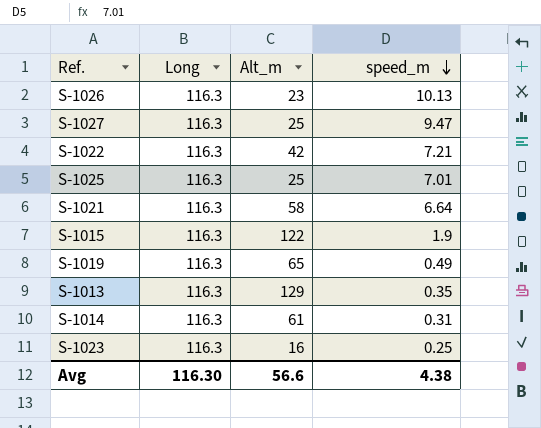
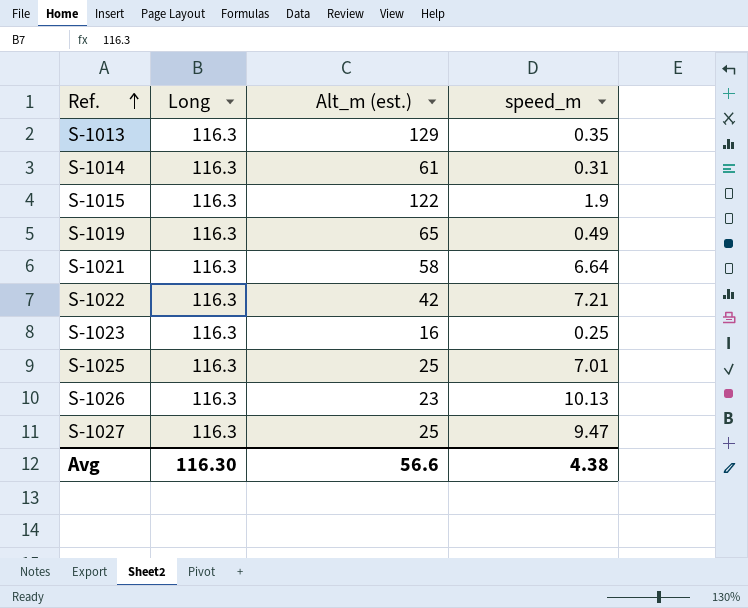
row order: speed_m descending -> Ref. ascending
column name: Alt_m -> Alt_m (est.)

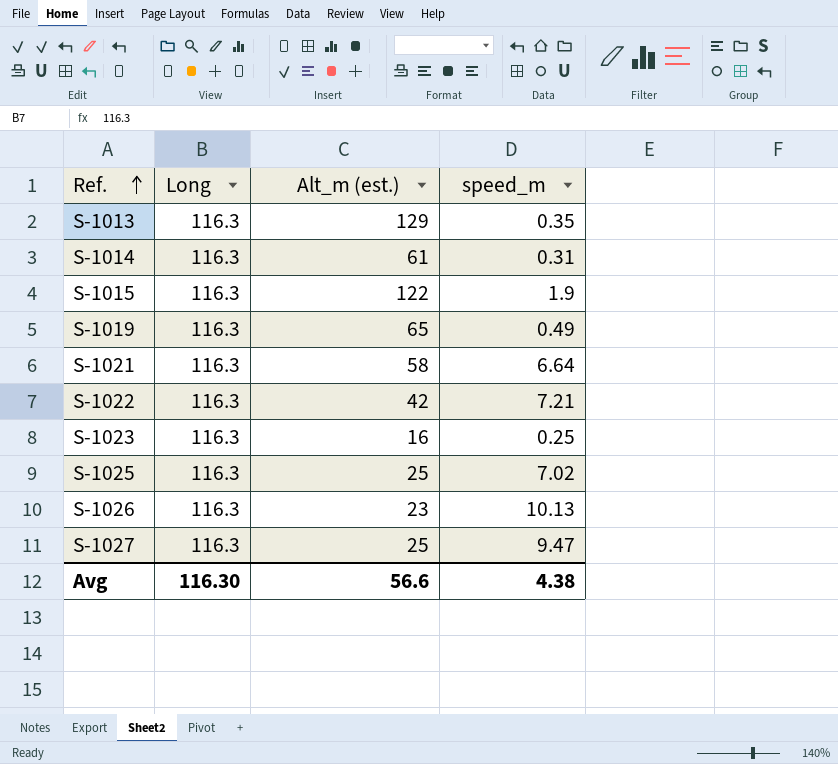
S-1025 | speed_m: 7.01 -> 7.02

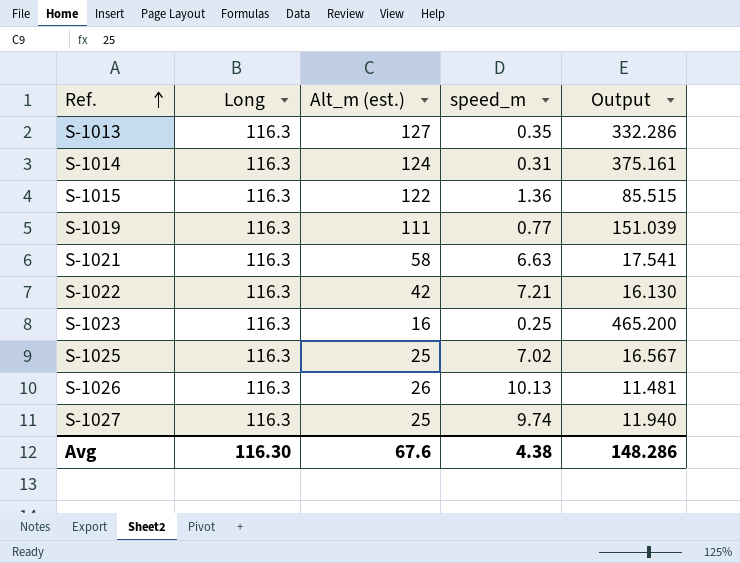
column Output | formula: none -> [Long] / [speed_m]
S-1013 | Alt_m (est.): 129 -> 127
S-1014 | Alt_m (est.): 61 -> 124
S-1015 | speed_m: 1.9 -> 1.36
S-1019 | Alt_m (est.): 65 -> 111
S-1019 | speed_m: 0.49 -> 0.77
S-1021 | speed_m: 6.64 -> 6.63
S-1026 | Alt_m (est.): 23 -> 26
S-1027 | speed_m: 9.47 -> 9.74
Avg | Alt_m (est.): 56.6 -> 67.6

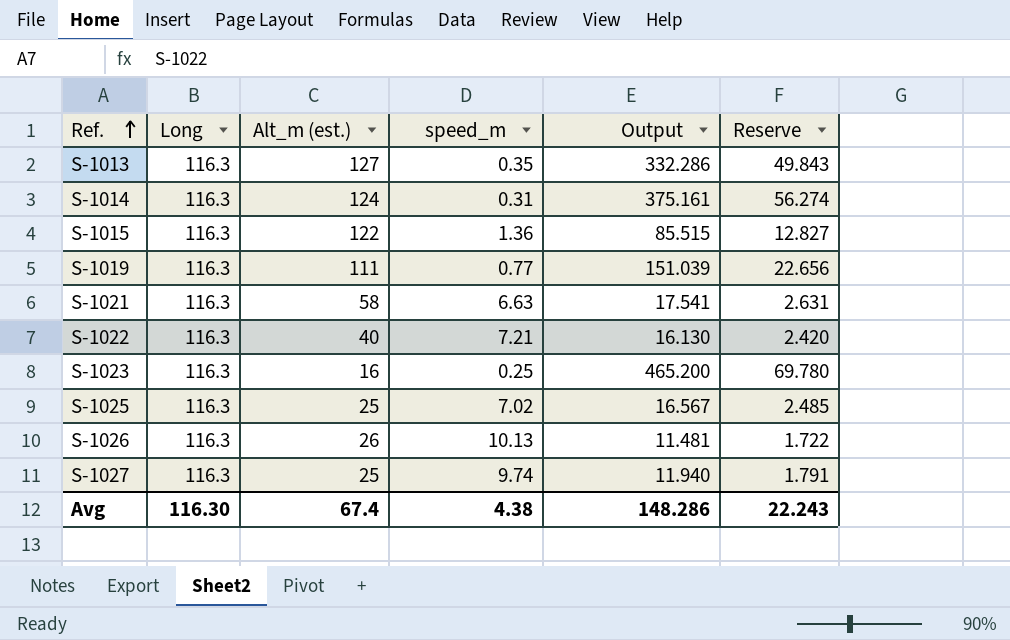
column Reserve | formula: none -> [Output] * 0.15
S-1022 | Alt_m (est.): 42 -> 40
Avg | Alt_m (est.): 67.6 -> 67.4

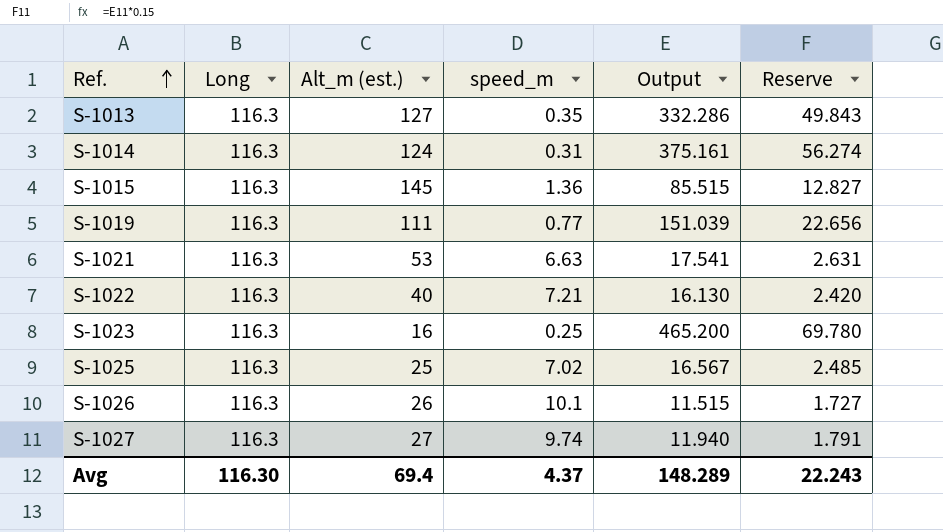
S-1015 | Alt_m (est.): 122 -> 145
S-1021 | Alt_m (est.): 58 -> 53
S-1026 | speed_m: 10.13 -> 10.1
S-1026 | Output: 11.481 -> 11.515
S-1026 | Reserve: 1.722 -> 1.727
S-1027 | Alt_m (est.): 25 -> 27
Avg | Alt_m (est.): 67.4 -> 69.4
Avg | speed_m: 4.38 -> 4.37
Avg | Output: 148.286 -> 148.289

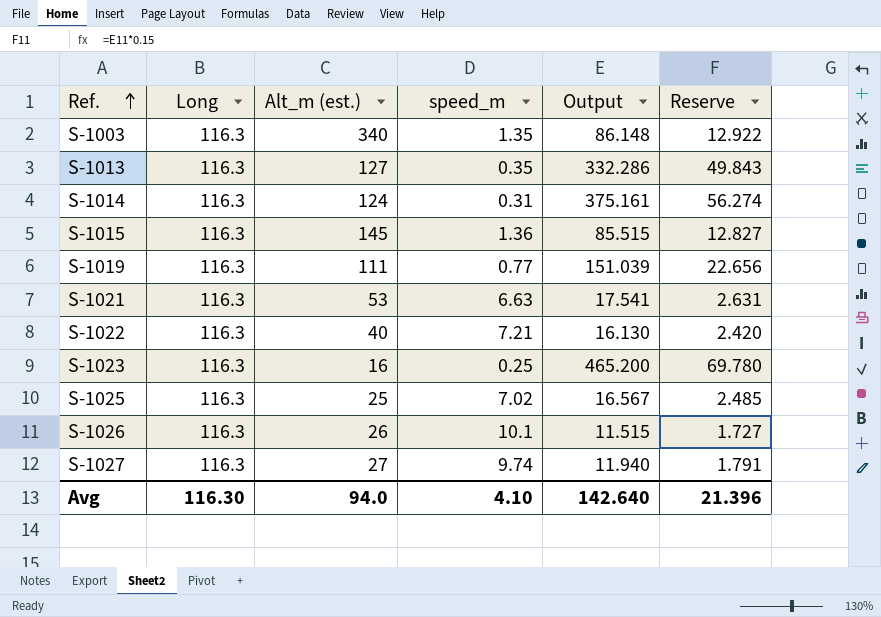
row S-1003: none -> 116.3 | 340 | 1.35 | 86.148 | 12.922
Avg | Alt_m (est.): 69.4 -> 94.0
Avg | speed_m: 4.37 -> 4.10
Avg | Output: 148.289 -> 142.640
Avg | Reserve: 22.243 -> 21.396

